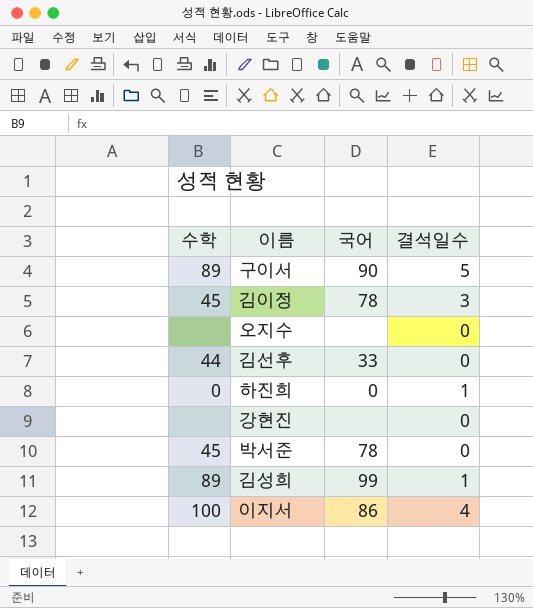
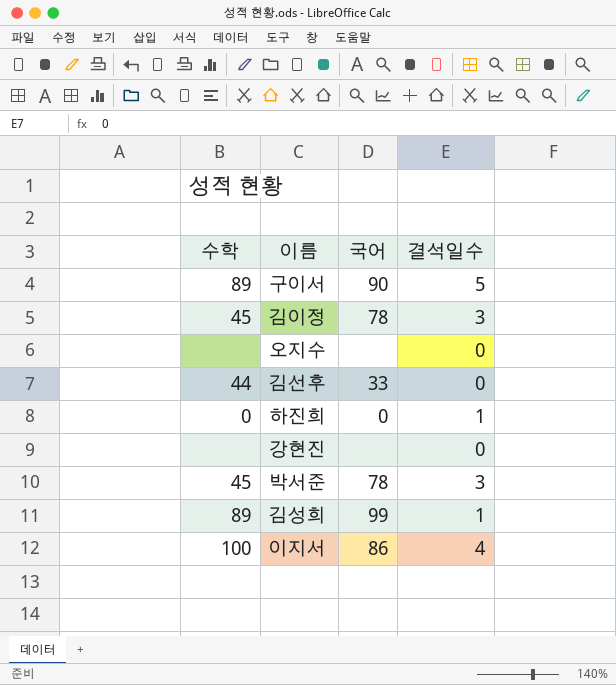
박서준 | 결석일수: 0 -> 3

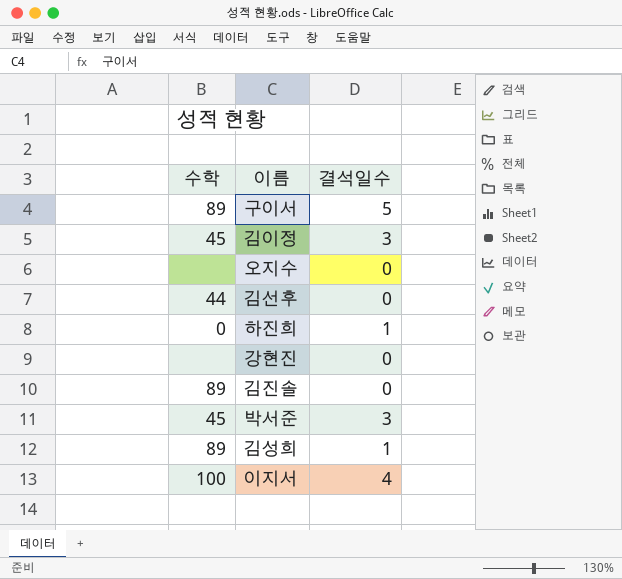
column 국어 | position: 3 -> none
row 김진솔: none -> 89 | 0

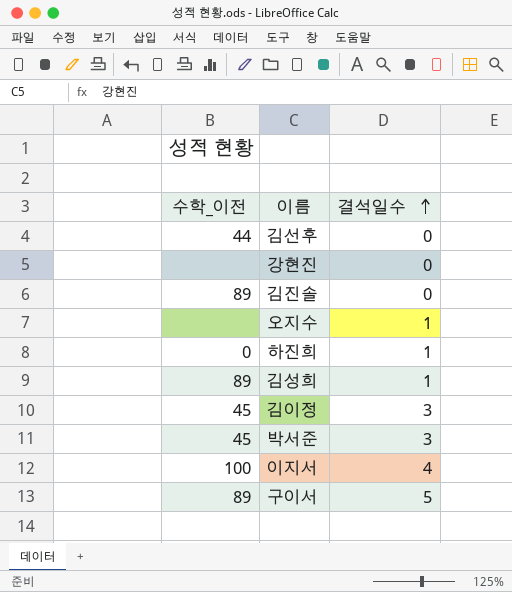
row order: none -> 결석일수 ascending
column name: 수학 -> 수학_이전
오지수 | 결석일수: 0 -> 1

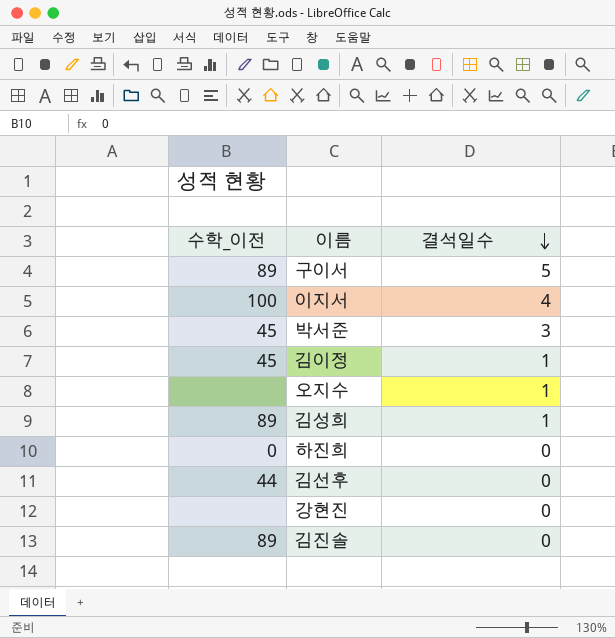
row order: 결석일수 ascending -> 결석일수 descending
김이정 | 결석일수: 3 -> 1
하진희 | 결석일수: 1 -> 0

